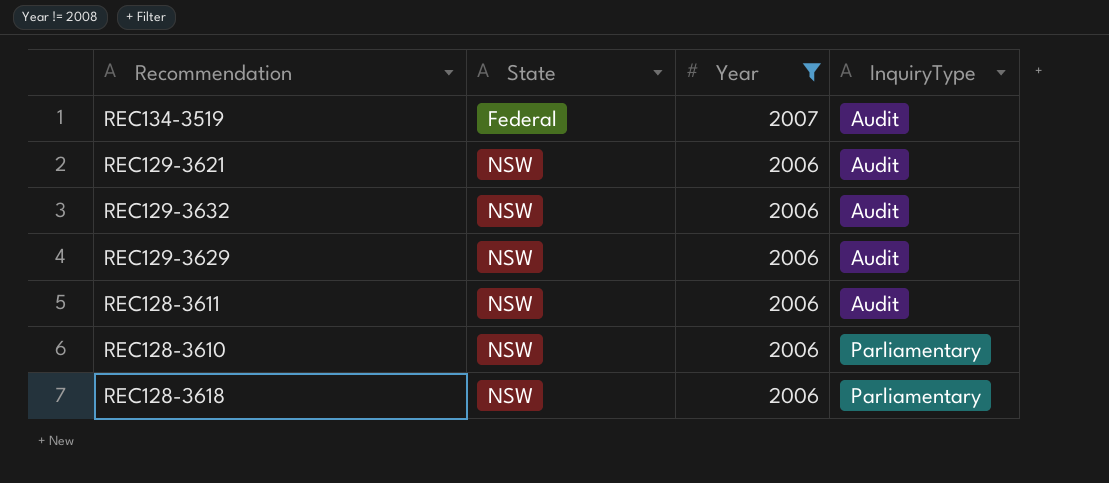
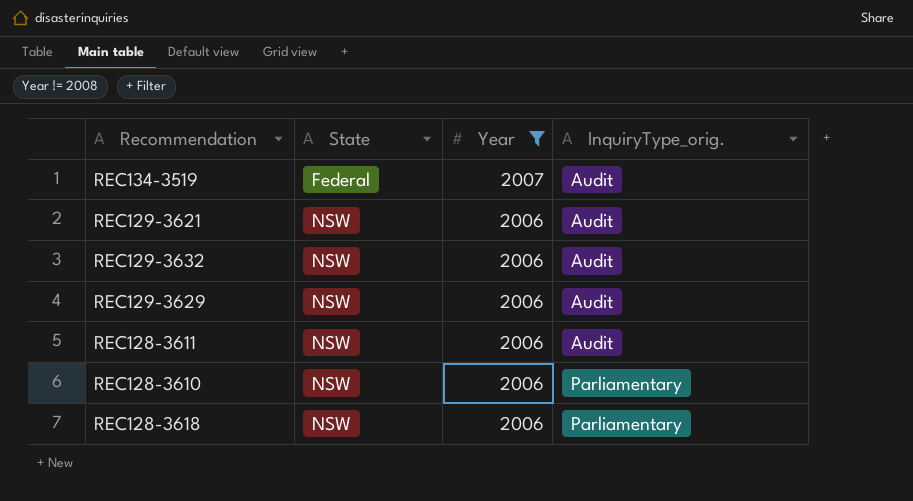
column name: InquiryType -> InquiryType_orig.

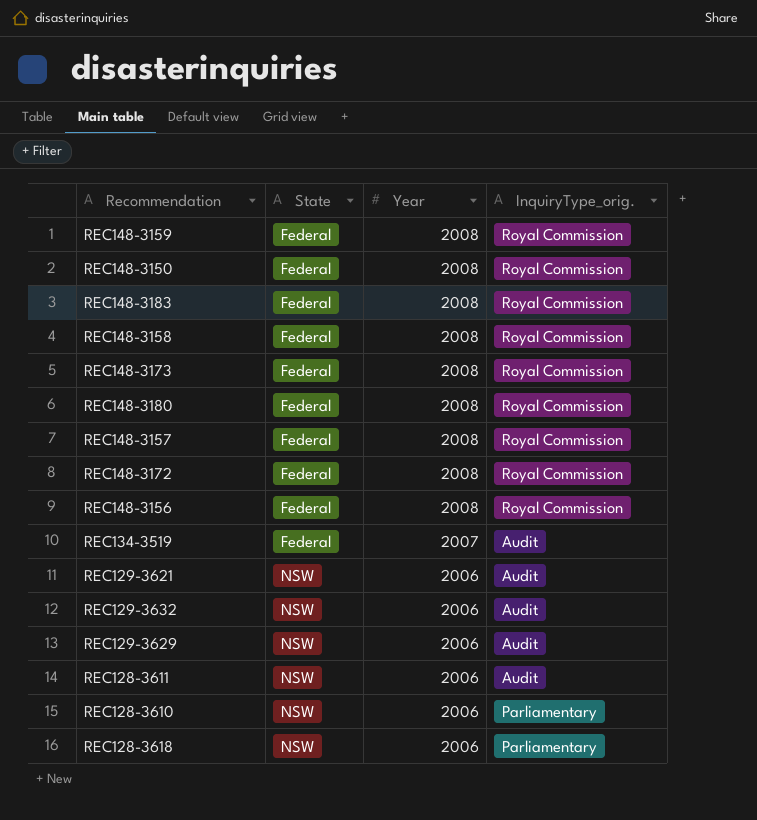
filter: Year != 2008 -> none

